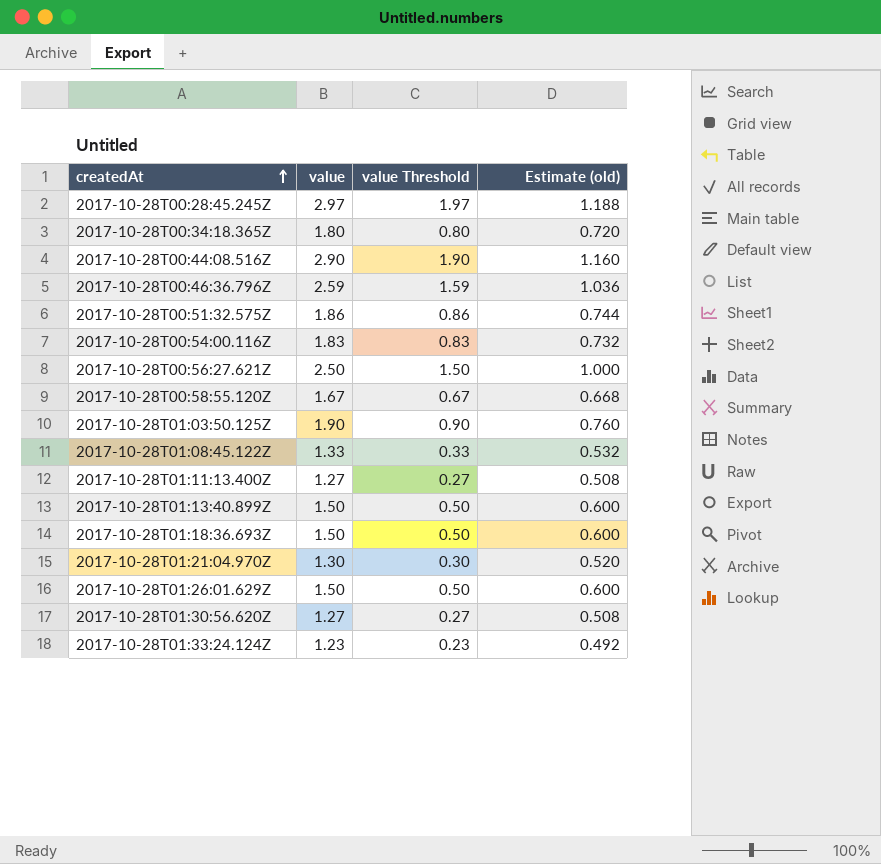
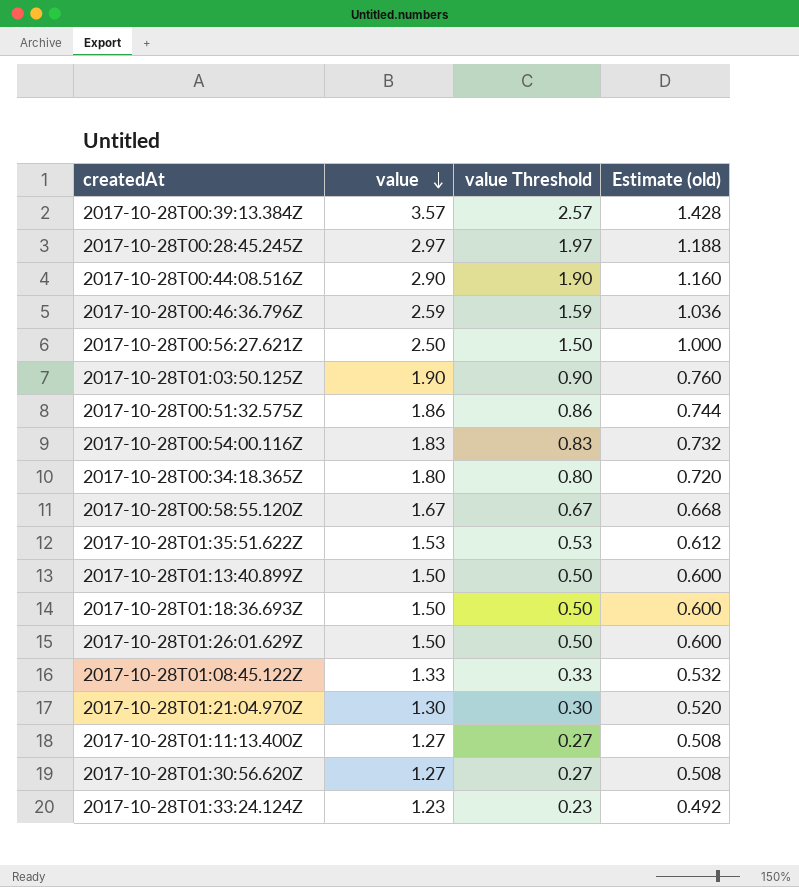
row order: createdAt ascending -> value descending
row 2017-10-28T00:39:13.384Z: none -> 3.57 | 2.57 | 1.428
row 2017-10-28T01:35:51.622Z: none -> 1.53 | 0.53 | 0.612

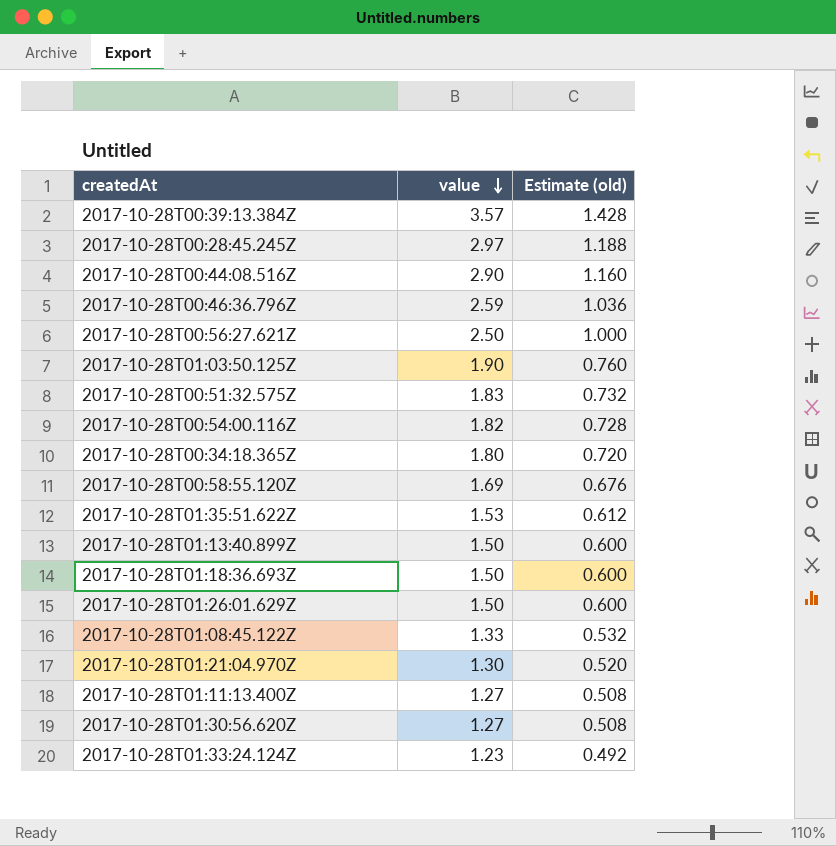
column value Threshold | formula: [value] - 1 -> none
2017-10-28T00:51:32.575Z | value: 1.86 -> 1.83
2017-10-28T00:51:32.575Z | Estimate (old): 0.744 -> 0.732
2017-10-28T00:54:00.116Z | value: 1.83 -> 1.82
2017-10-28T00:54:00.116Z | Estimate (old): 0.732 -> 0.728
2017-10-28T00:58:55.120Z | value: 1.67 -> 1.69
2017-10-28T00:58:55.120Z | Estimate (old): 0.668 -> 0.676

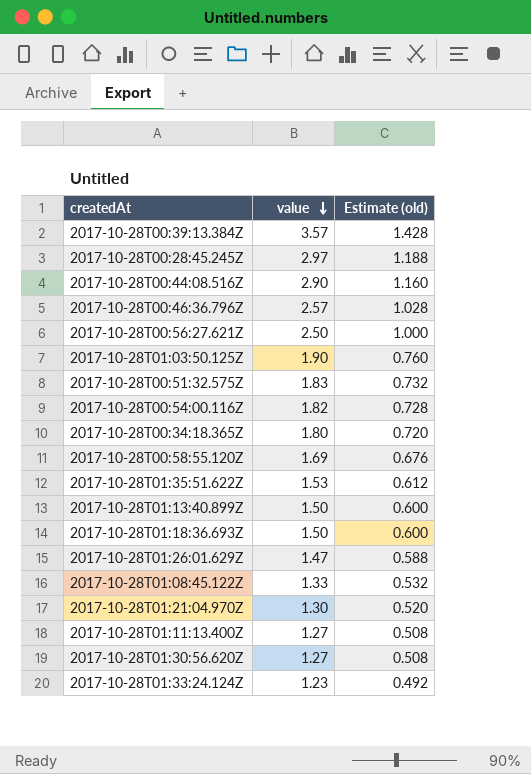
2017-10-28T00:46:36.796Z | value: 2.59 -> 2.57
2017-10-28T00:46:36.796Z | Estimate (old): 1.036 -> 1.028
2017-10-28T01:26:01.629Z | value: 1.50 -> 1.47
2017-10-28T01:26:01.629Z | Estimate (old): 0.600 -> 0.588

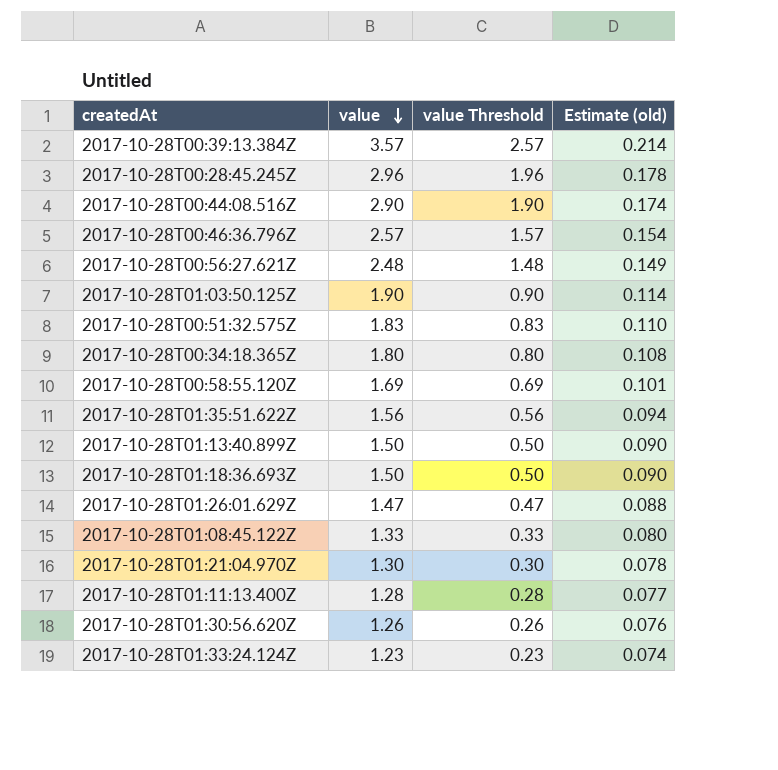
column value Threshold | formula: none -> [value] - 1
column Estimate (old) | formula: [value] * 0.4 -> [value] * 0.06
row 2017-10-28T00:54:00.116Z: 1.82 | 0.728 -> none
2017-10-28T00:28:45.245Z | value: 2.97 -> 2.96
2017-10-28T00:56:27.621Z | value: 2.50 -> 2.48
2017-10-28T01:35:51.622Z | value: 1.53 -> 1.56
2017-10-28T01:11:13.400Z | value: 1.27 -> 1.28
2017-10-28T01:30:56.620Z | value: 1.27 -> 1.26

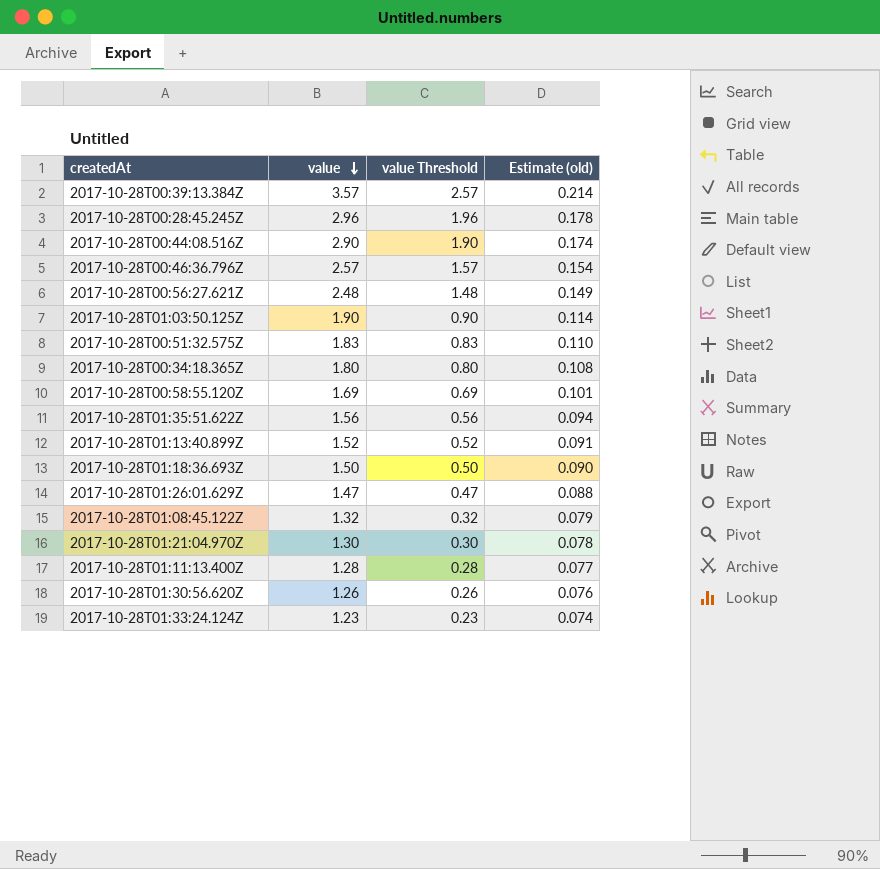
2017-10-28T01:13:40.899Z | value: 1.50 -> 1.52
2017-10-28T01:13:40.899Z | value Threshold: 0.50 -> 0.52
2017-10-28T01:13:40.899Z | Estimate (old): 0.090 -> 0.091
2017-10-28T01:08:45.122Z | value: 1.33 -> 1.32
2017-10-28T01:08:45.122Z | value Threshold: 0.33 -> 0.32
2017-10-28T01:08:45.122Z | Estimate (old): 0.080 -> 0.079

